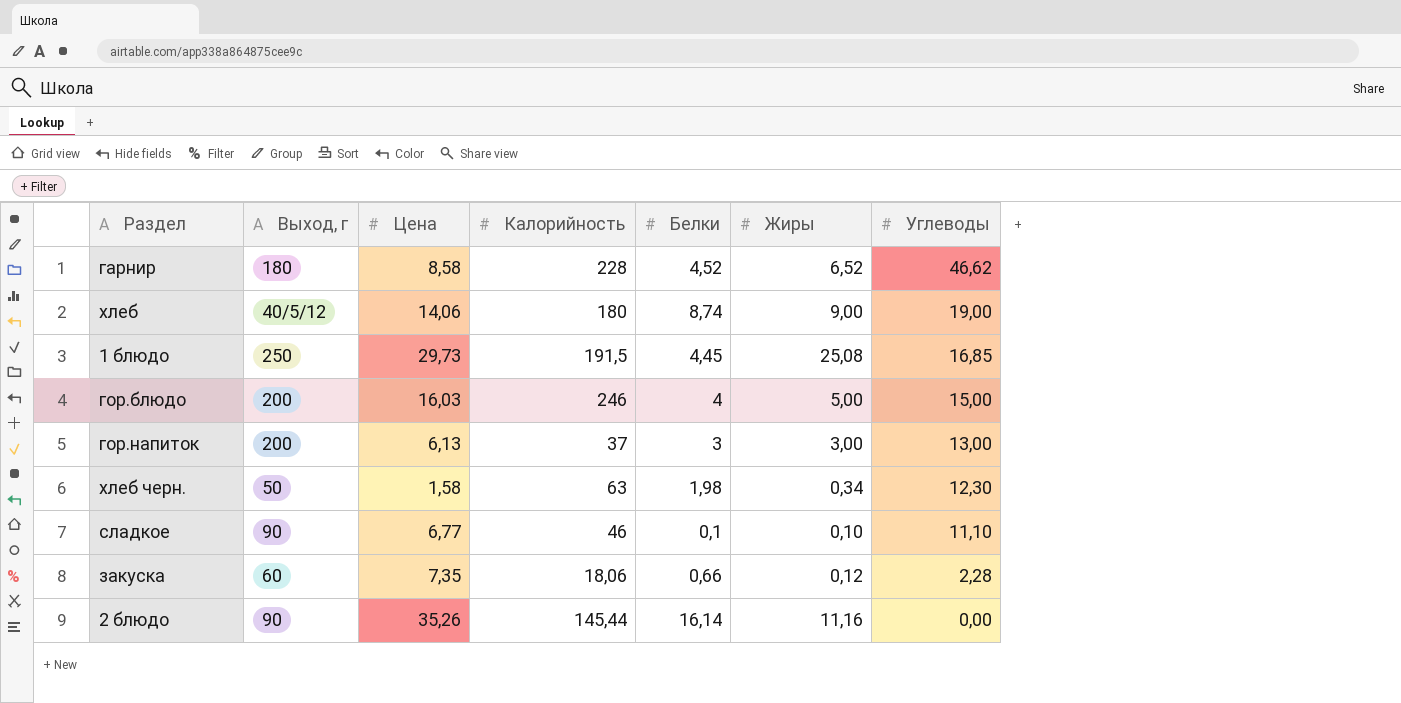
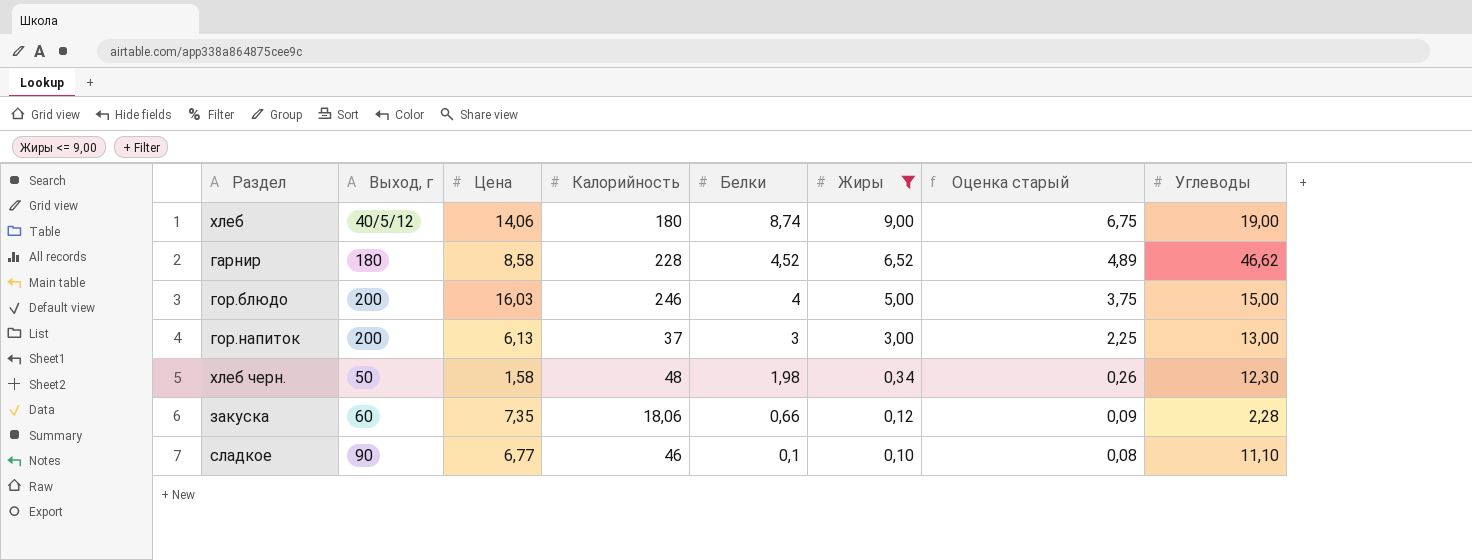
filter: none -> Жиры <= 9,00
row order: Углеводы descending -> Белки descending
column Оценка старый | formula: none -> [Жиры] * 0,75
хлеб черн. | Калорийность: 63 -> 48

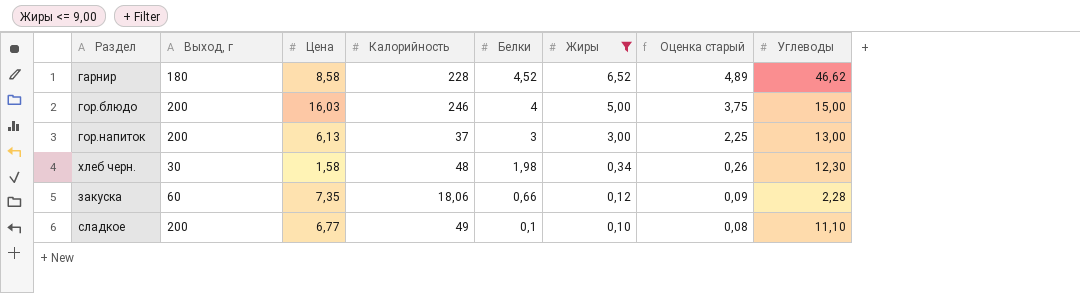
row хлеб: 40/5/12 | 14,06 | 180 | 8,74 | 9,00 | 6,75 | 19,00 -> none
хлеб черн. | Выход, г: 50 -> 30
сладкое | Выход, г: 90 -> 200
сладкое | Калорийность: 46 -> 49

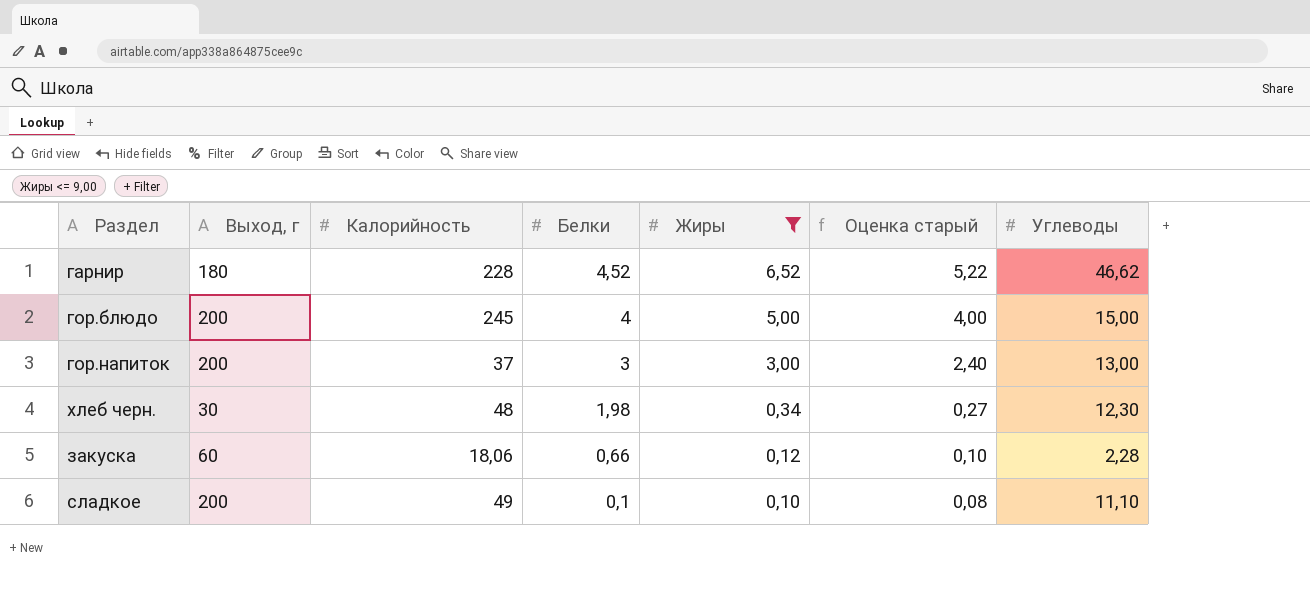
column Цена | position: 3 -> none
column Оценка старый | formula: [Жиры] * 0,75 -> [Жиры] * 0,8
гор.блюдо | Калорийность: 246 -> 245

